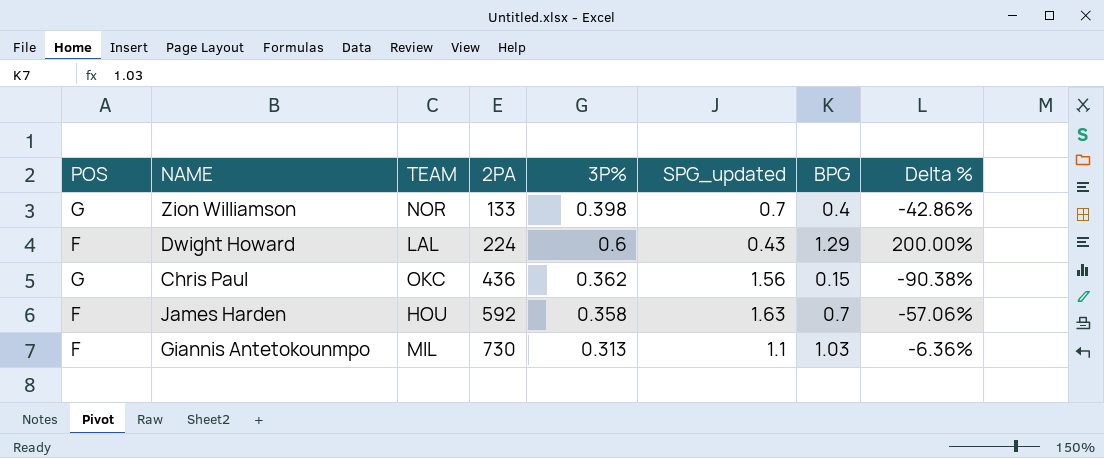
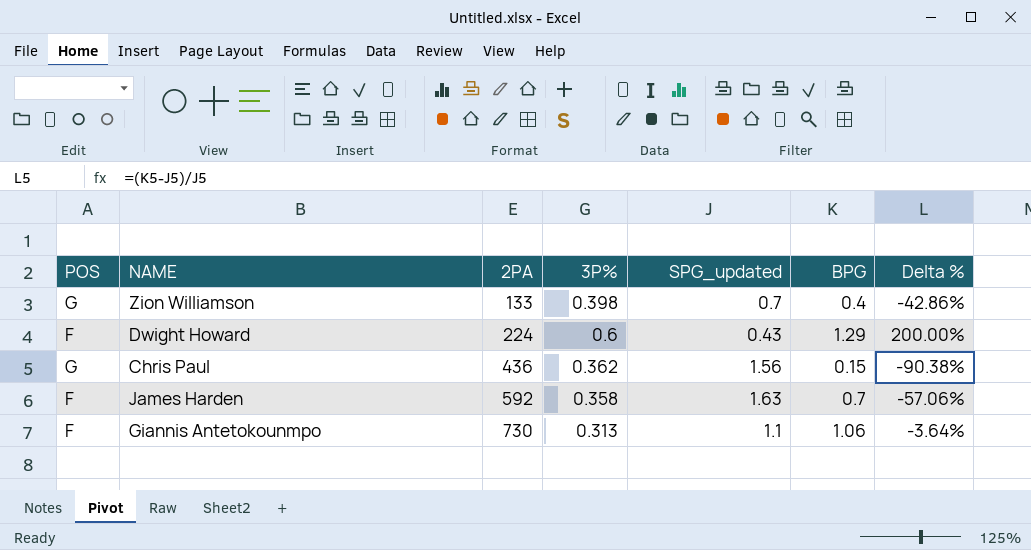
column TEAM | position: 3 -> none
Giannis Antetokounmpo | BPG: 1.03 -> 1.06
Giannis Antetokounmpo | Delta %: -6.36% -> -3.64%

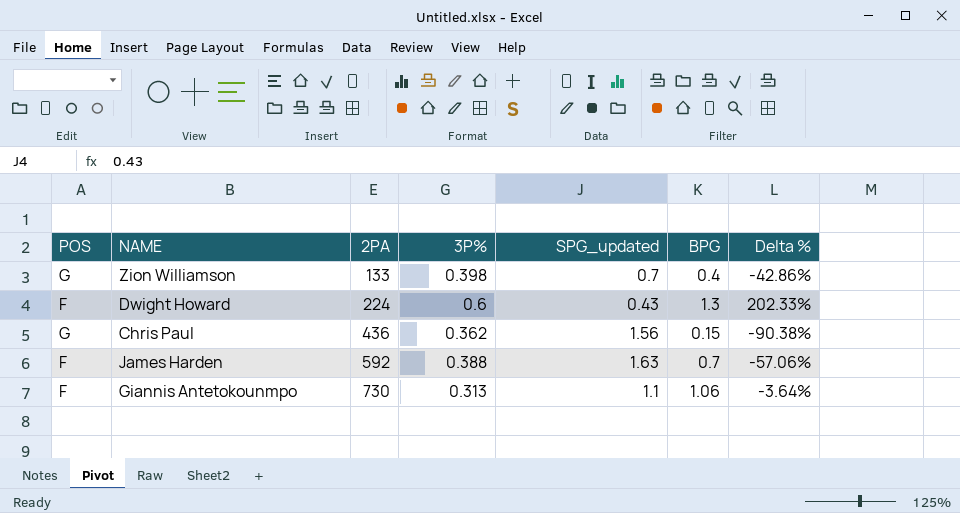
Dwight Howard | BPG: 1.29 -> 1.3
Dwight Howard | Delta %: 200.00% -> 202.33%
James Harden | 3P%: 0.358 -> 0.388

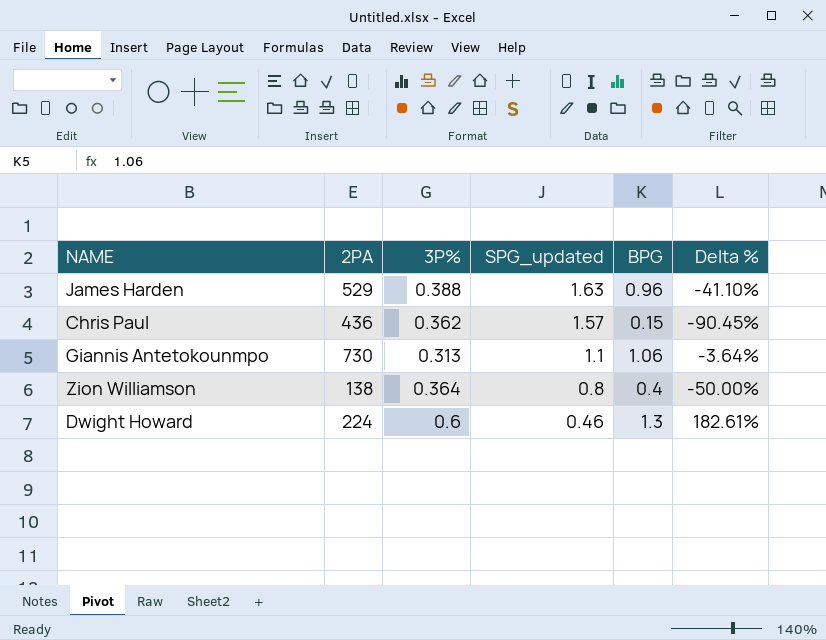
row order: 2PA ascending -> SPG_updated descending
column POS | position: 1 -> none
James Harden | 2PA: 592 -> 529
James Harden | BPG: 0.7 -> 0.96
James Harden | Delta %: -57.06% -> -41.10%
Chris Paul | SPG_updated: 1.56 -> 1.57
Chris Paul | Delta %: -90.38% -> -90.45%
Zion Williamson | 2PA: 133 -> 138
Zion Williamson | 3P%: 0.398 -> 0.364
Zion Williamson | SPG_updated: 0.7 -> 0.8
Zion Williamson | Delta %: -42.86% -> -50.00%
Dwight Howard | SPG_updated: 0.43 -> 0.46
Dwight Howard | Delta %: 202.33% -> 182.61%

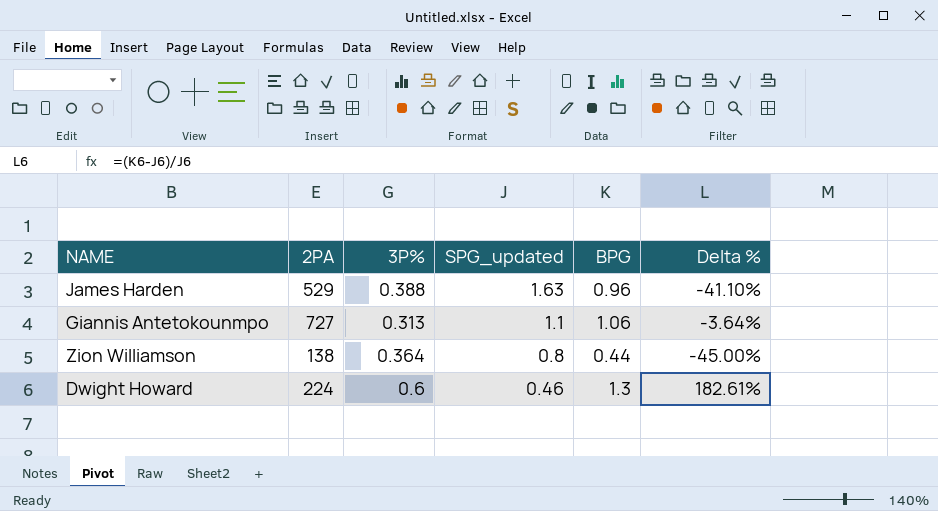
row Chris Paul: 436 | 0.362 | 1.57 | 0.15 | -90.45% -> none
Giannis Antetokounmpo | 2PA: 730 -> 727
Zion Williamson | BPG: 0.4 -> 0.44
Zion Williamson | Delta %: -50.00% -> -45.00%

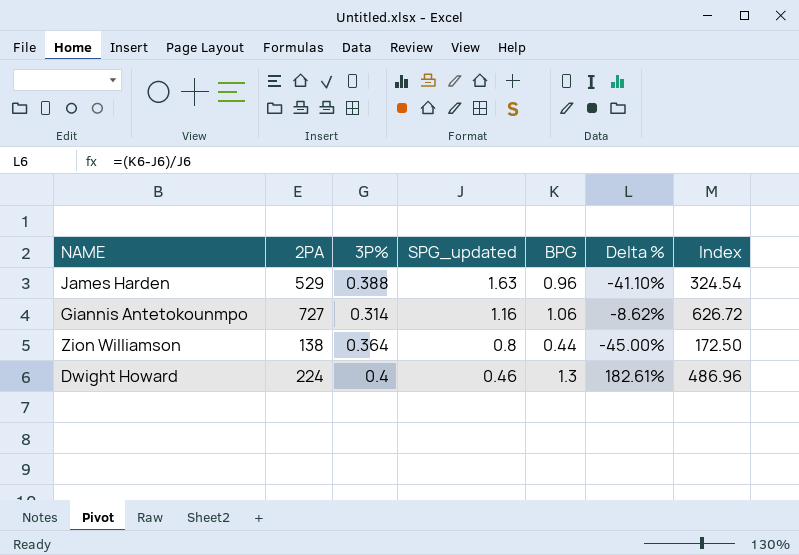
column Index | formula: none -> [2PA] / [SPG_updated]
Giannis Antetokounmpo | 3P%: 0.313 -> 0.314
Giannis Antetokounmpo | SPG_updated: 1.1 -> 1.16
Giannis Antetokounmpo | Delta %: -3.64% -> -8.62%
Dwight Howard | 3P%: 0.6 -> 0.4

